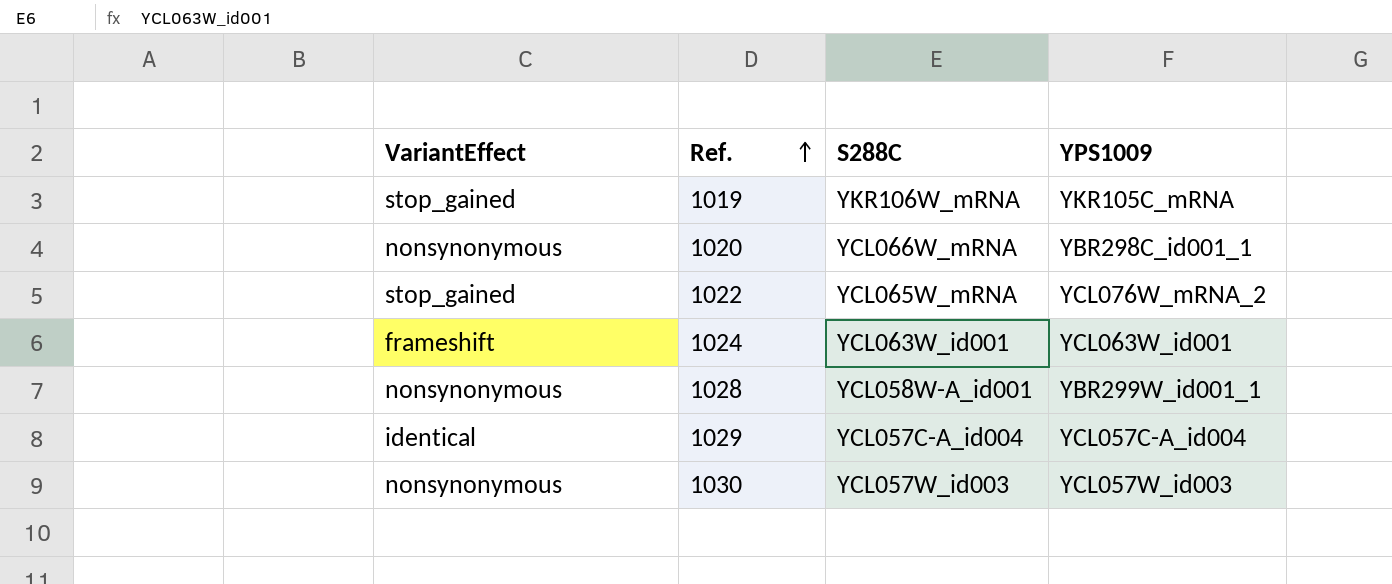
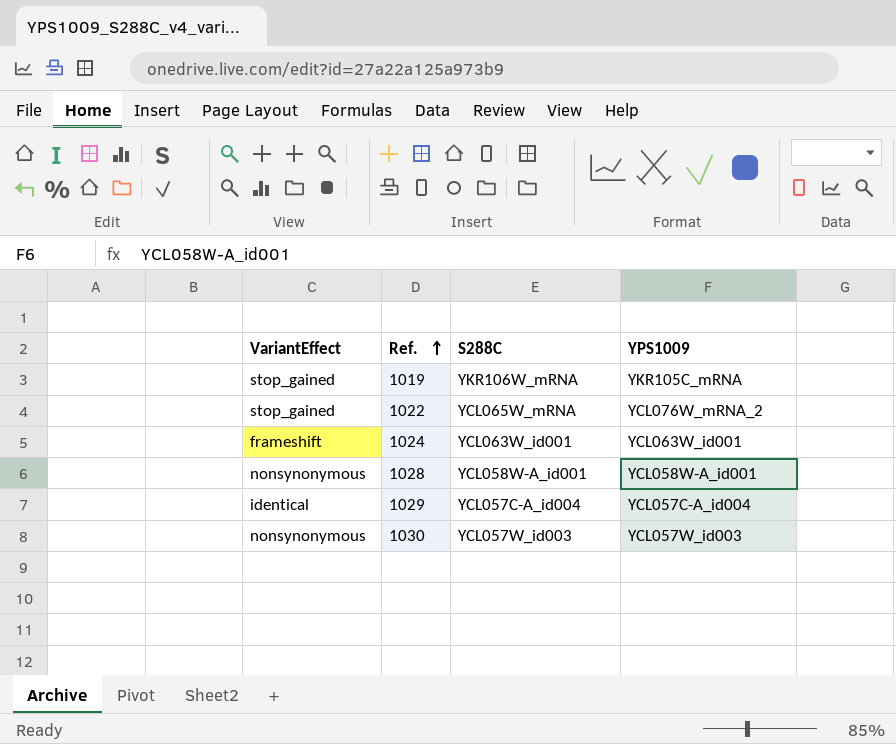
row 1020: nonsynonymous | YCL066W_mRNA | YBR298C_id001_1 -> none
1028 | YPS1009: YBR299W_id001_1 -> YCL058W-A_id001

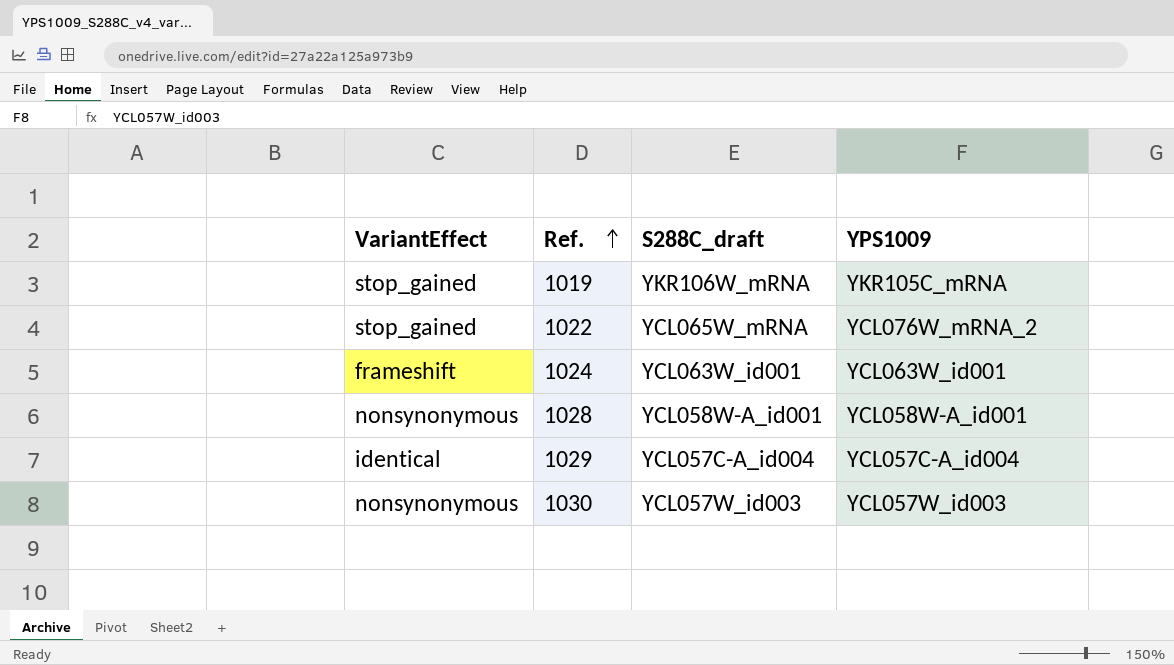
column name: S288C -> S288C_draft

